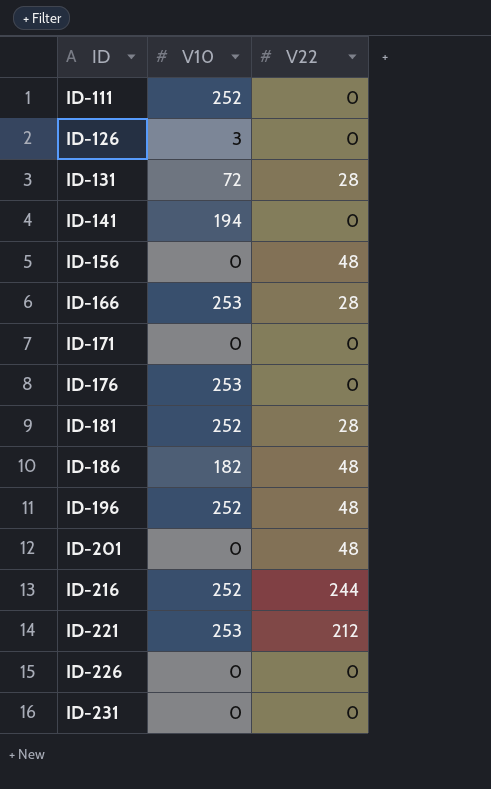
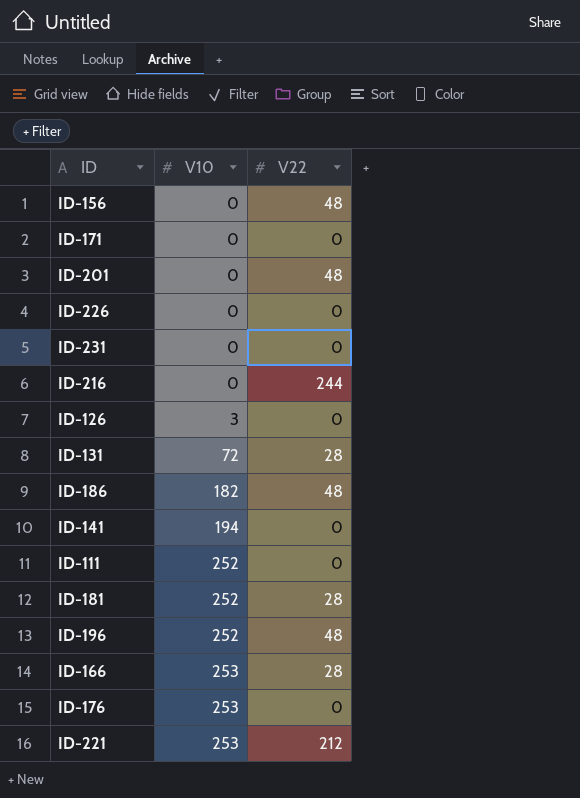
row order: ID ascending -> V10 ascending
ID-216 | V10: 252 -> 0

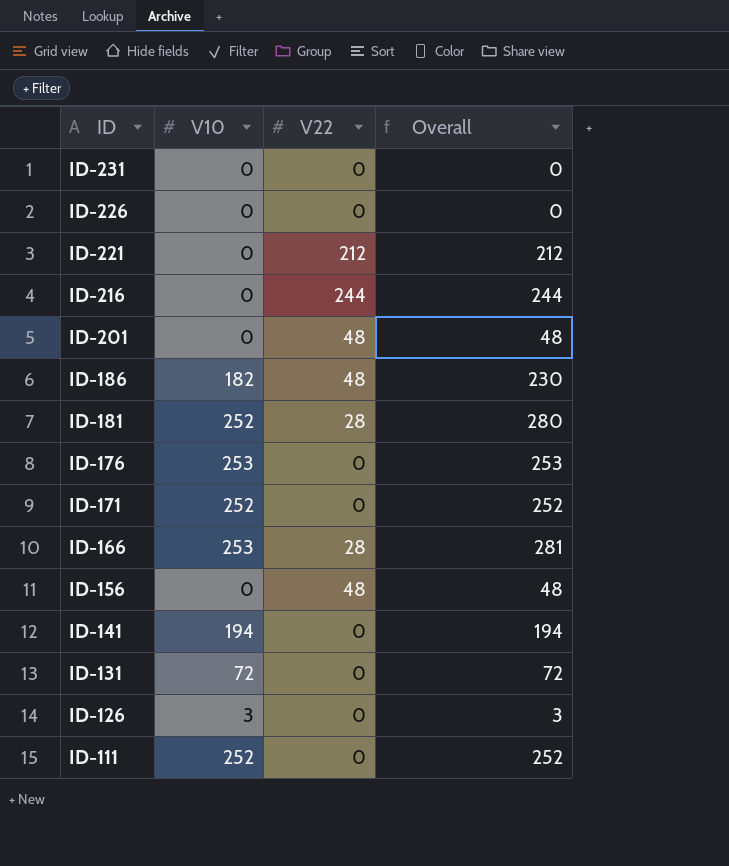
row order: V10 ascending -> ID descending
column Overall | formula: none -> [V10] + [V22]
row ID-196: 252 | 48 -> none
ID-221 | V10: 253 -> 0
ID-171 | V10: 0 -> 252
ID-131 | V22: 28 -> 0

